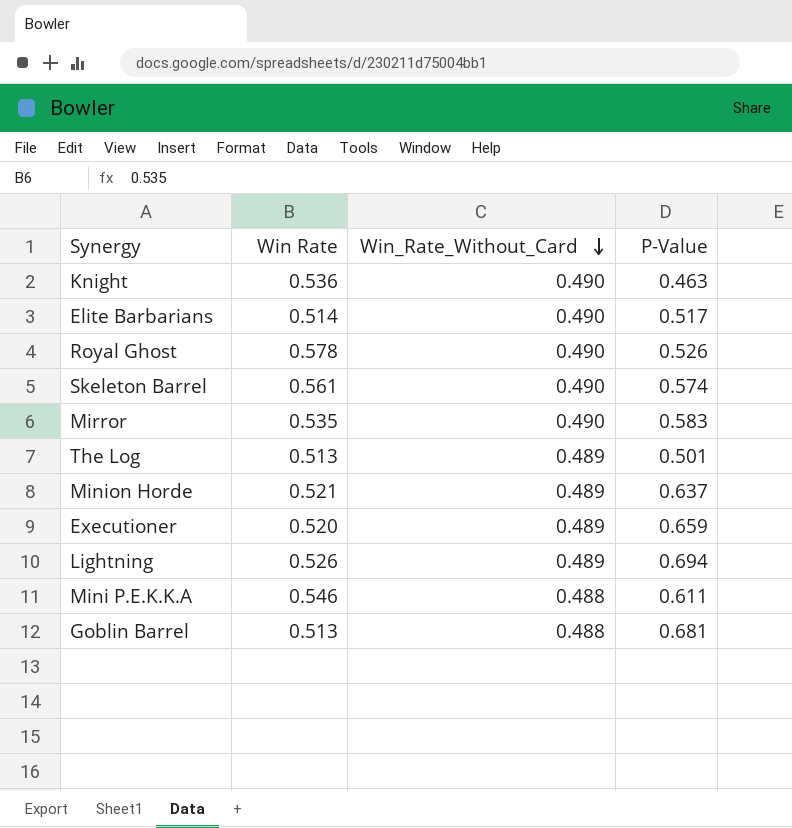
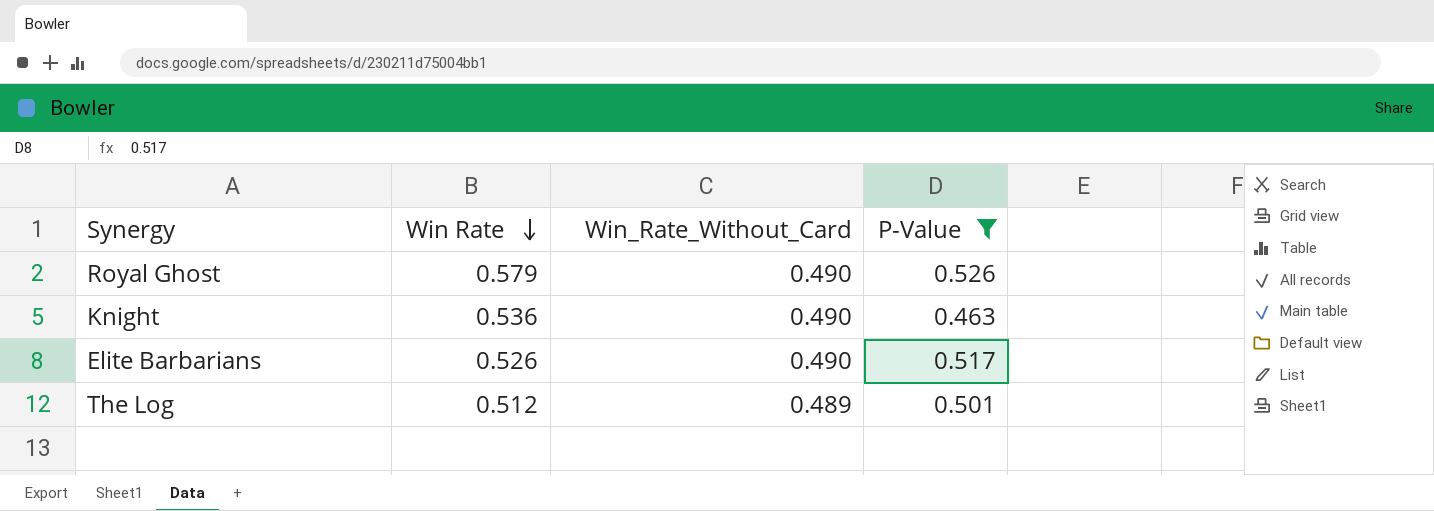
filter: none -> P-Value <= 0.526
row order: Win_Rate_Without_Card descending -> Win Rate descending
Royal Ghost | Win Rate: 0.578 -> 0.579
Elite Barbarians | Win Rate: 0.514 -> 0.526
The Log | Win Rate: 0.513 -> 0.512

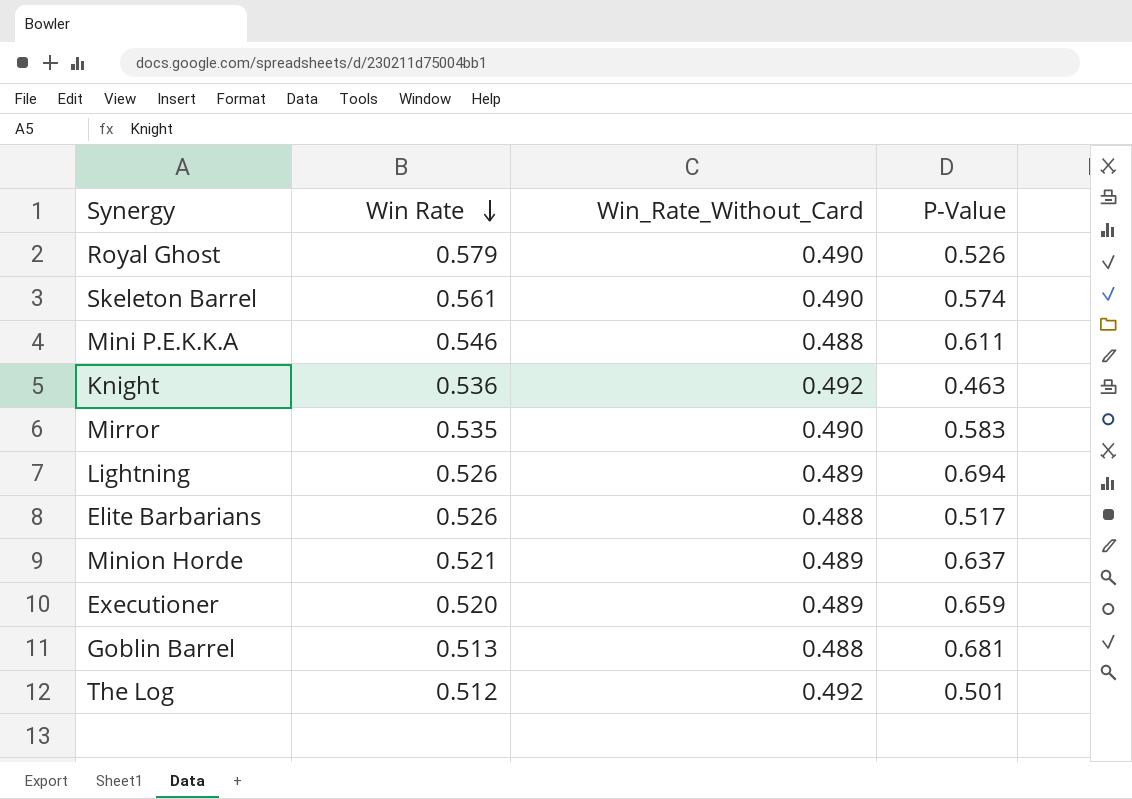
filter: P-Value <= 0.526 -> none
Knight | Win_Rate_Without_Card: 0.490 -> 0.492
Elite Barbarians | Win_Rate_Without_Card: 0.490 -> 0.488
The Log | Win_Rate_Without_Card: 0.489 -> 0.492

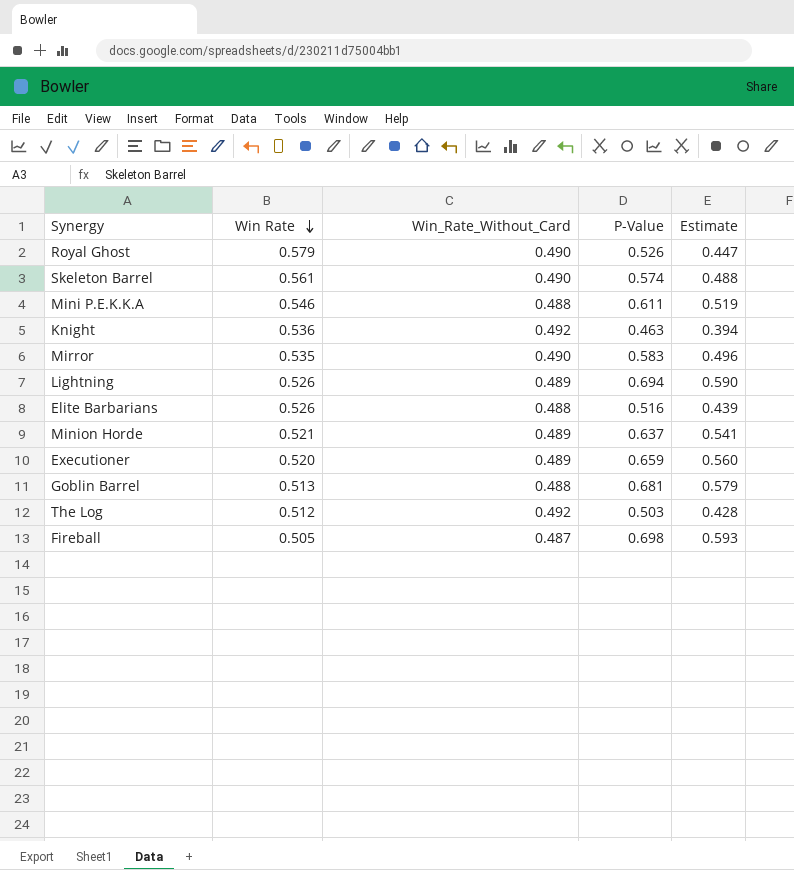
column Estimate | formula: none -> [P-Value] * 0.85
Elite Barbarians | P-Value: 0.517 -> 0.516
The Log | P-Value: 0.501 -> 0.503
row Fireball: none -> 0.505 | 0.487 | 0.698 | 0.593

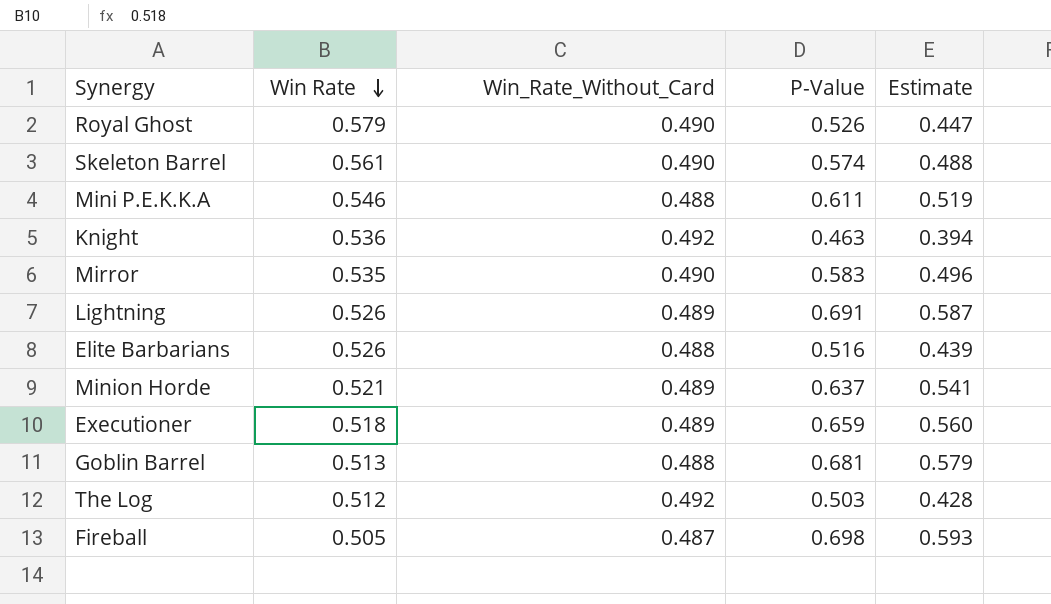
Lightning | P-Value: 0.694 -> 0.691
Lightning | Estimate: 0.590 -> 0.587
Executioner | Win Rate: 0.520 -> 0.518

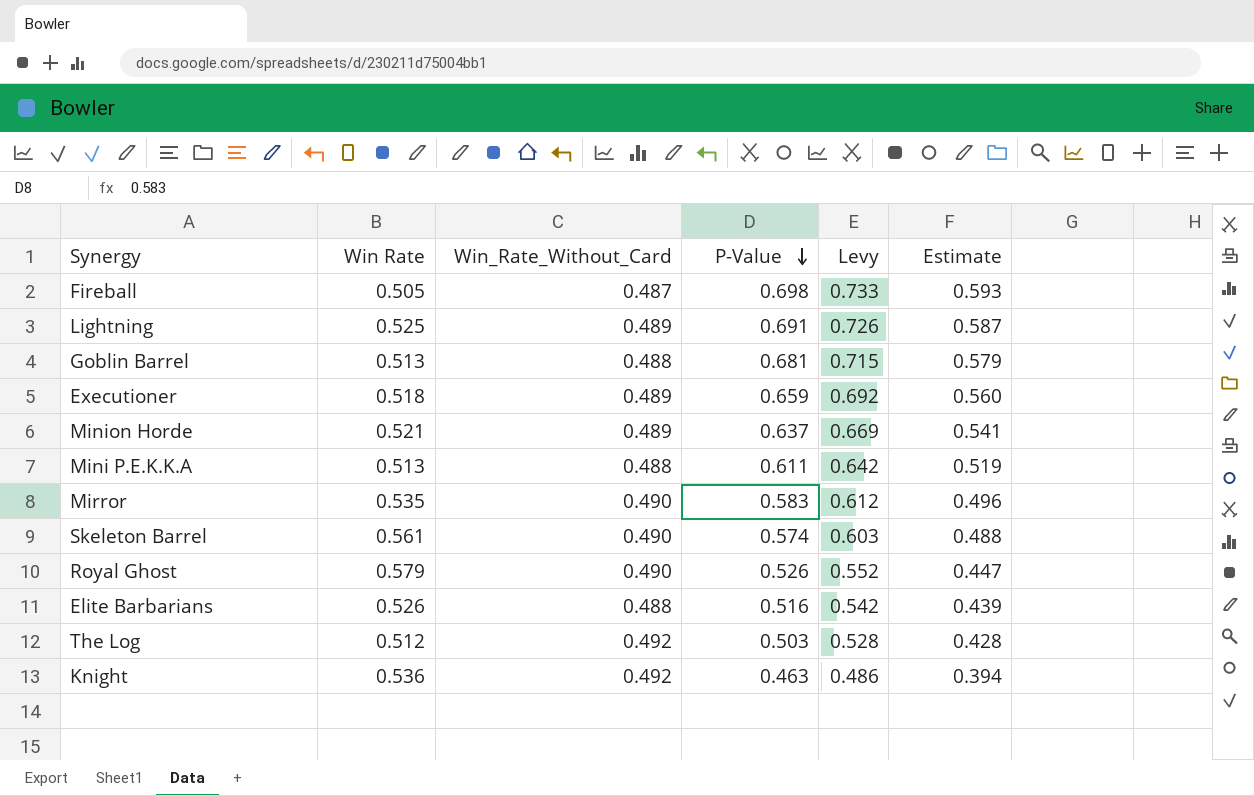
row order: Win Rate descending -> P-Value descending
column Levy | formula: none -> [P-Value] * 1.05
Lightning | Win Rate: 0.526 -> 0.525
Mini P.E.K.K.A | Win Rate: 0.546 -> 0.513

